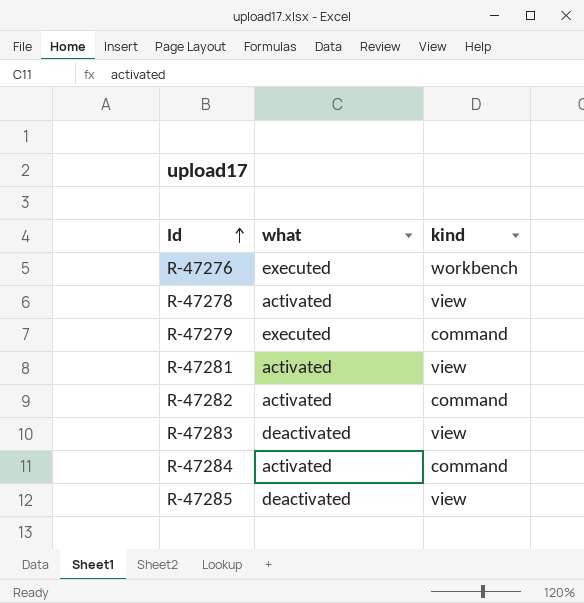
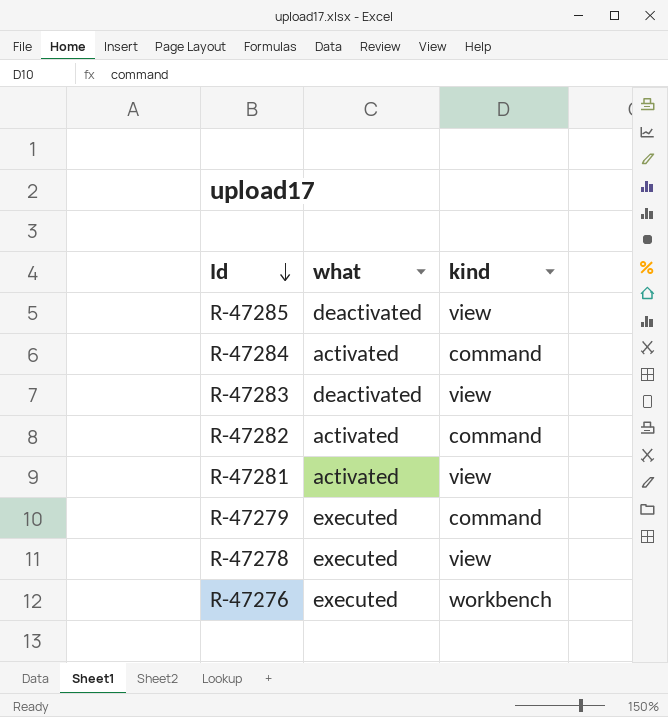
row order: Id ascending -> Id descending
R-47278 | what: activated -> executed

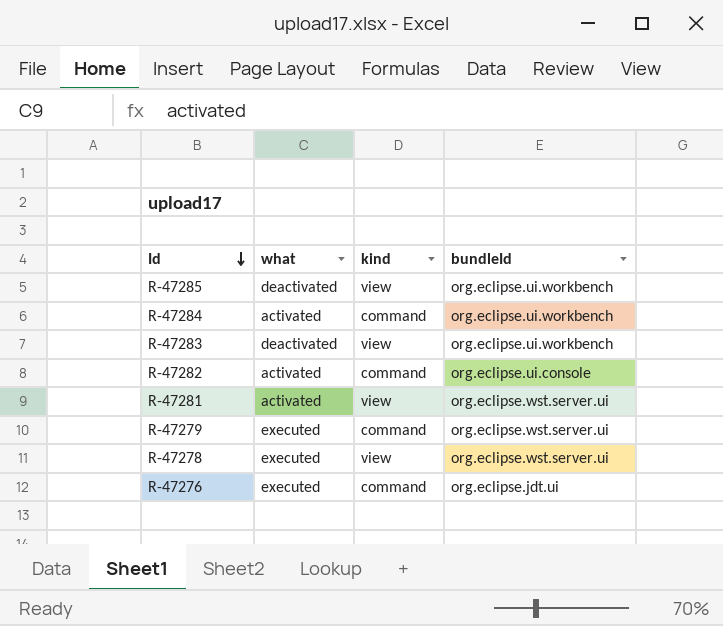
column bundleId | position: none -> 4
R-47276 | kind: workbench -> command

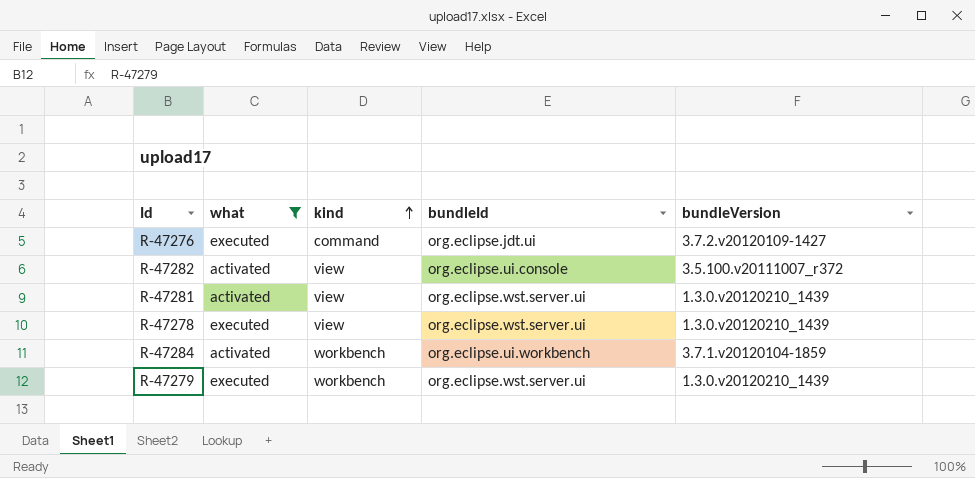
filter: none -> what != deactivated
row order: Id descending -> kind ascending
column bundleVersion | position: none -> 5
R-47282 | kind: command -> view
R-47284 | kind: command -> workbench
R-47279 | kind: command -> workbench

